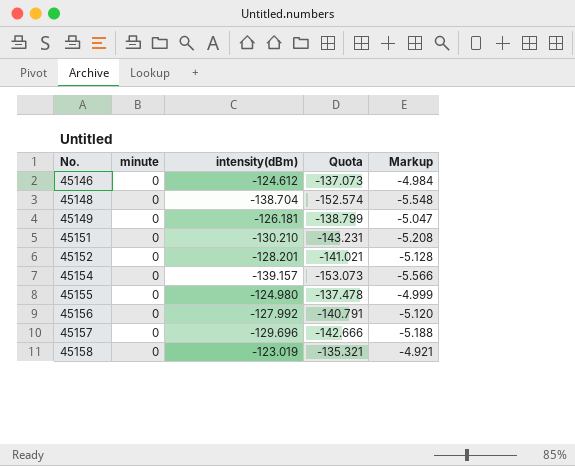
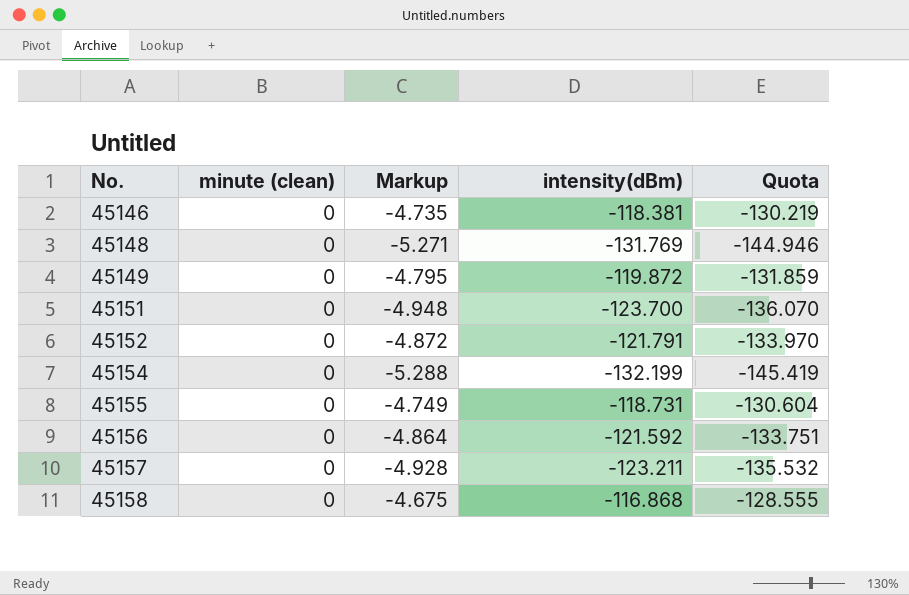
column name: minute -> minute (clean)
column Markup | position: 5 -> 3
45146 | Markup: -4.984 -> -4.735
45146 | intensity(dBm): -124.612 -> -118.381
45146 | Quota: -137.073 -> -130.219
45148 | Markup: -5.548 -> -5.271
45148 | intensity(dBm): -138.704 -> -131.769
45148 | Quota: -152.574 -> -144.946
45149 | Markup: -5.047 -> -4.795
45149 | intensity(dBm): -126.181 -> -119.872
45149 | Quota: -138.799 -> -131.859
45151 | Markup: -5.208 -> -4.948
45151 | intensity(dBm): -130.210 -> -123.700
45151 | Quota: -143.231 -> -136.070
45152 | Markup: -5.128 -> -4.872
45152 | intensity(dBm): -128.201 -> -121.791
45152 | Quota: -141.021 -> -133.970
45154 | Markup: -5.566 -> -5.288
45154 | intensity(dBm): -139.157 -> -132.199
45154 | Quota: -153.073 -> -145.419
45155 | Markup: -4.999 -> -4.749
45155 | intensity(dBm): -124.980 -> -118.731
45155 | Quota: -137.478 -> -130.604
45156 | Markup: -5.120 -> -4.864
45156 | intensity(dBm): -127.992 -> -121.592
45156 | Quota: -140.791 -> -133.751
45157 | Markup: -5.188 -> -4.928
45157 | intensity(dBm): -129.696 -> -123.211
45157 | Quota: -142.666 -> -135.532
45158 | Markup: -4.921 -> -4.675
45158 | intensity(dBm): -123.019 -> -116.868
45158 | Quota: -135.321 -> -128.555

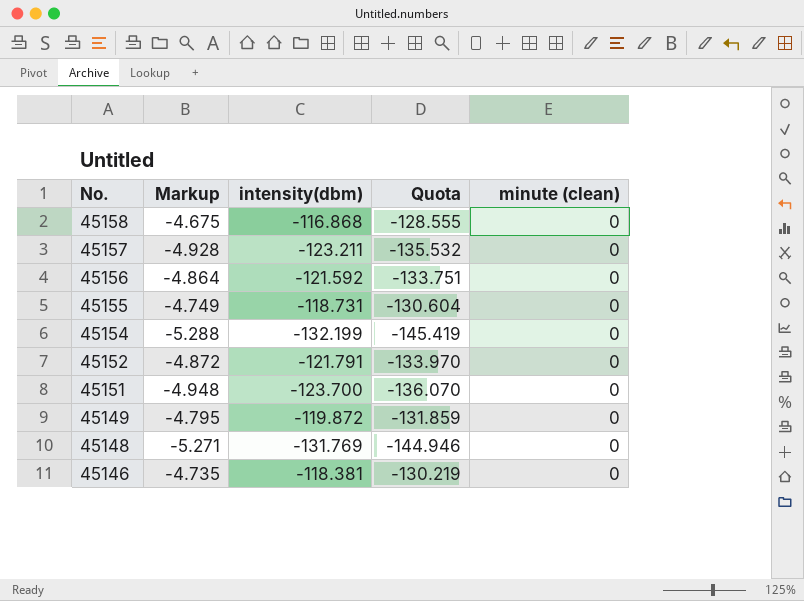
row order: No. ascending -> No. descending
column name: intensity(dBm) -> intensity(dbm)
column minute (clean) | position: 2 -> 5

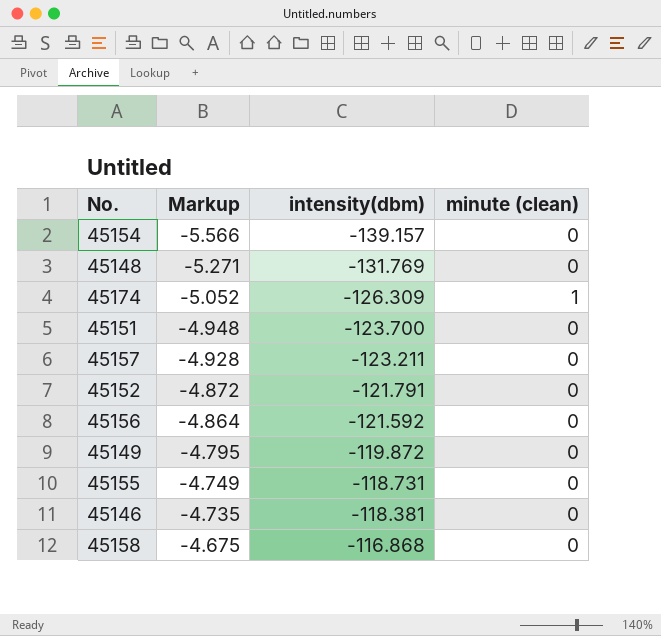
row order: No. descending -> Markup ascending
column Quota | formula: [intensity(dbm)] * 1.1 -> none
45154 | Markup: -5.288 -> -5.566
45154 | intensity(dbm): -132.199 -> -139.157
row 45174: none -> -5.052 | -126.309 | 1

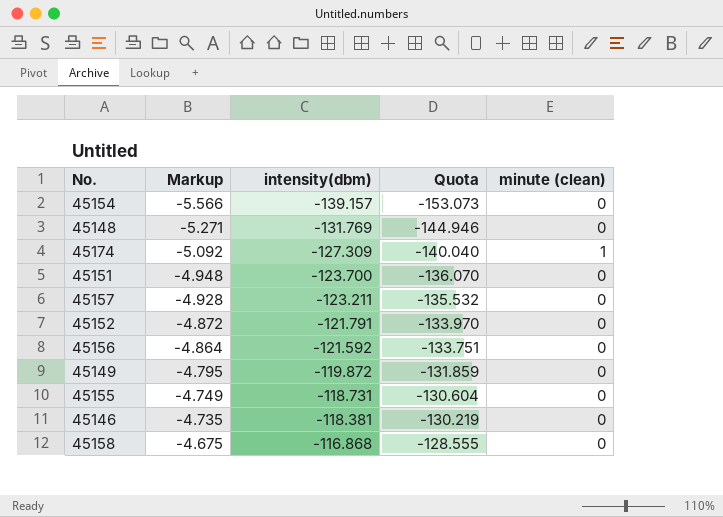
column Quota | formula: none -> [intensity(dbm)] * 1.1
45174 | Markup: -5.052 -> -5.092
45174 | intensity(dbm): -126.309 -> -127.309

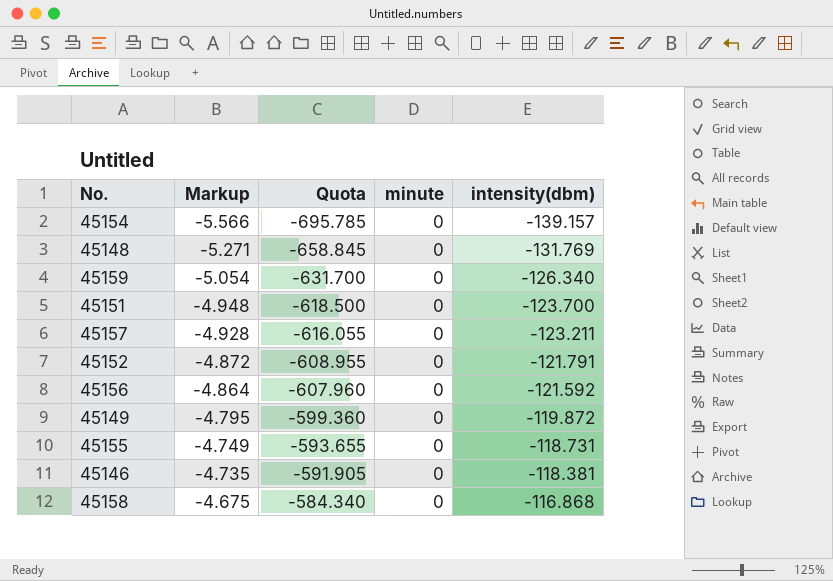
column Quota | formula: [intensity(dbm)] * 1.1 -> [intensity(dbm)] * 5
column name: minute (clean) -> minute
column intensity(dbm) | position: 3 -> 5
row 45174: -5.092 | -127.309 | -140.040 | 1 -> none
row 45159: none -> -5.054 | -631.700 | 0 | -126.340

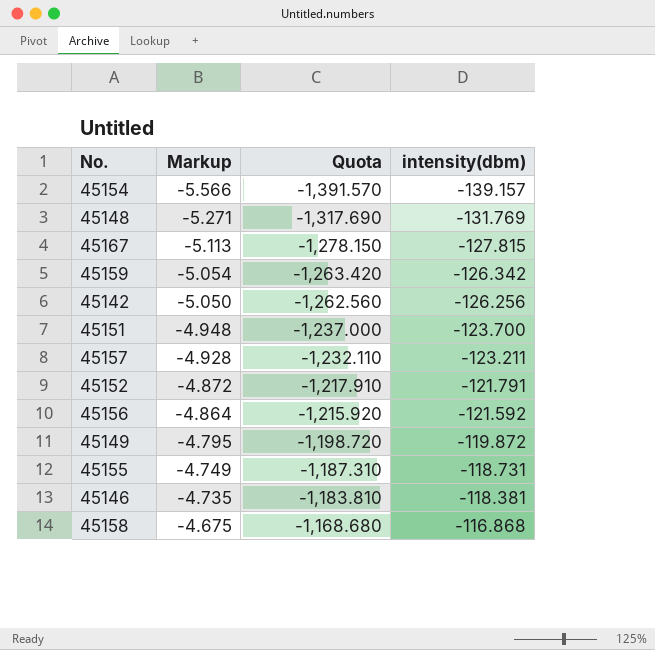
column minute | position: 4 -> none
column Quota | formula: [intensity(dbm)] * 5 -> [intensity(dbm)] * 10
row 45167: none -> -5.113 | -1,278.150 | -127.815
45159 | intensity(dbm): -126.340 -> -126.342
row 45142: none -> -5.050 | -1,262.560 | -126.256

